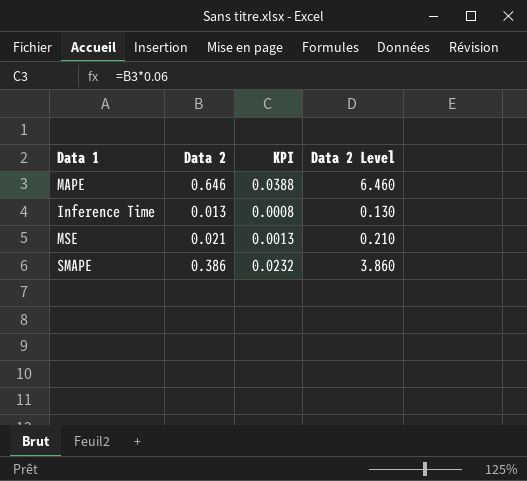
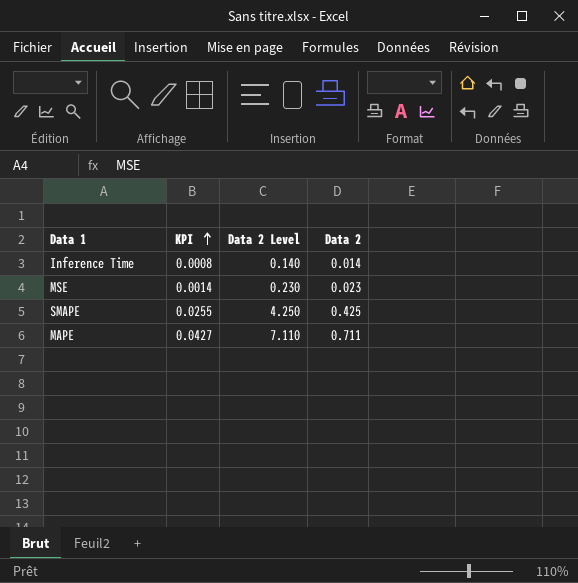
row order: none -> KPI ascending
column Data 2 | position: 2 -> 4
Inference Time | Data 2 Level: 0.130 -> 0.140
Inference Time | Data 2: 0.013 -> 0.014
MSE | KPI: 0.0013 -> 0.0014
MSE | Data 2 Level: 0.210 -> 0.230
MSE | Data 2: 0.021 -> 0.023
SMAPE | KPI: 0.0232 -> 0.0255
SMAPE | Data 2 Level: 3.860 -> 4.250
SMAPE | Data 2: 0.386 -> 0.425
MAPE | KPI: 0.0388 -> 0.0427
MAPE | Data 2 Level: 6.460 -> 7.110
MAPE | Data 2: 0.646 -> 0.711

